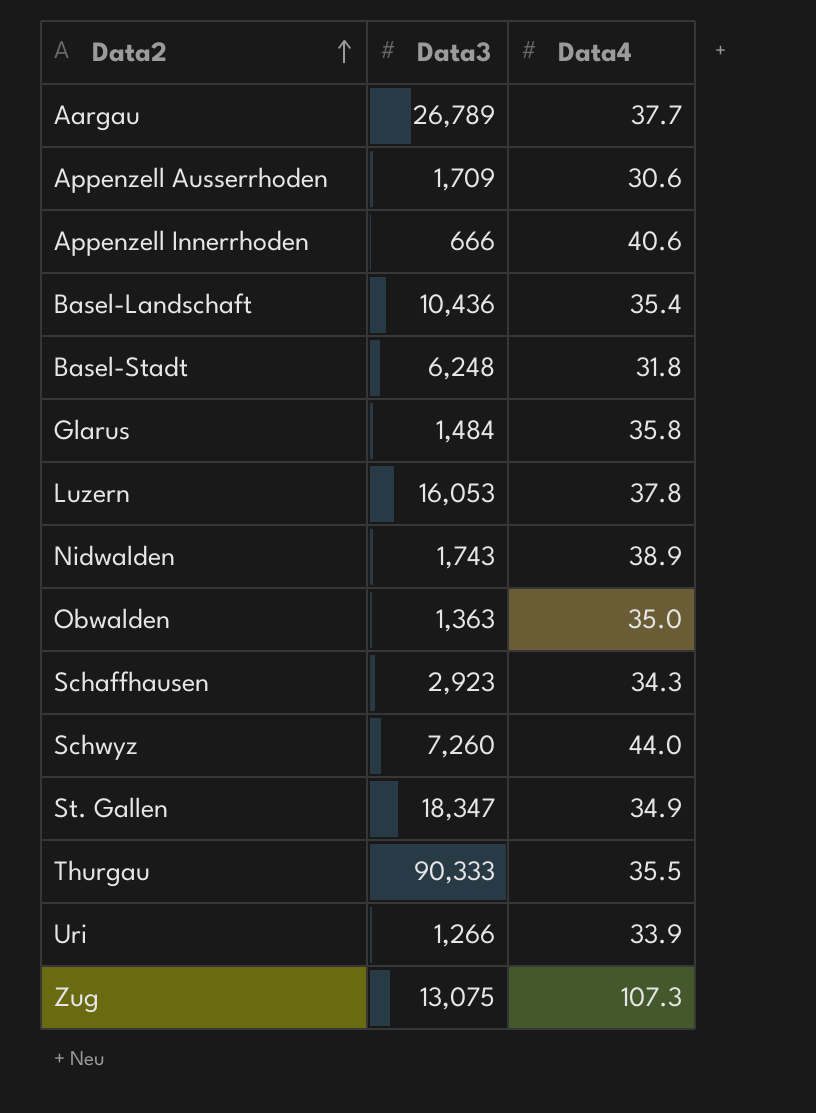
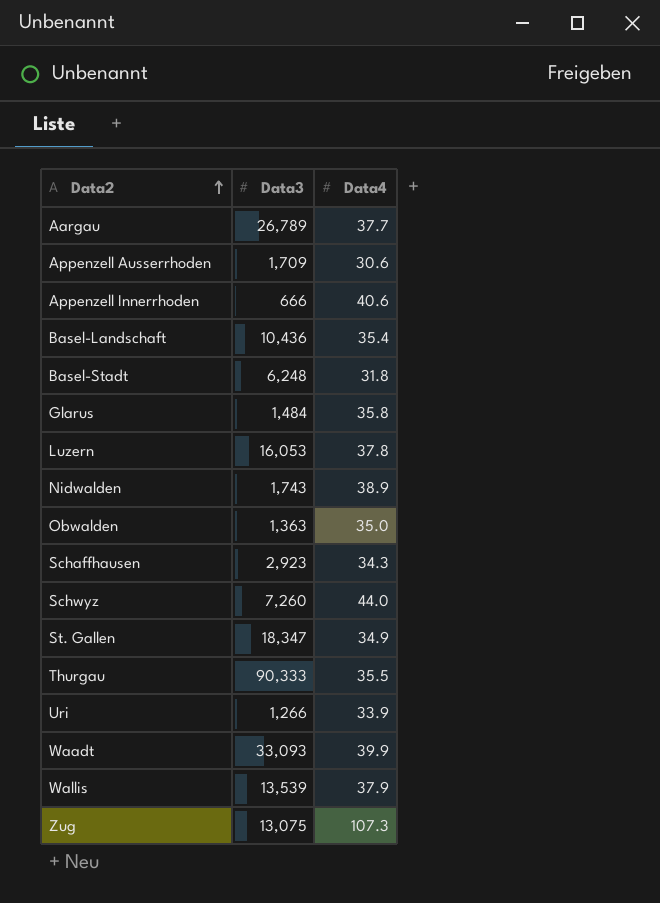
row Waadt: none -> 33,093 | 39.9
row Wallis: none -> 13,539 | 37.9

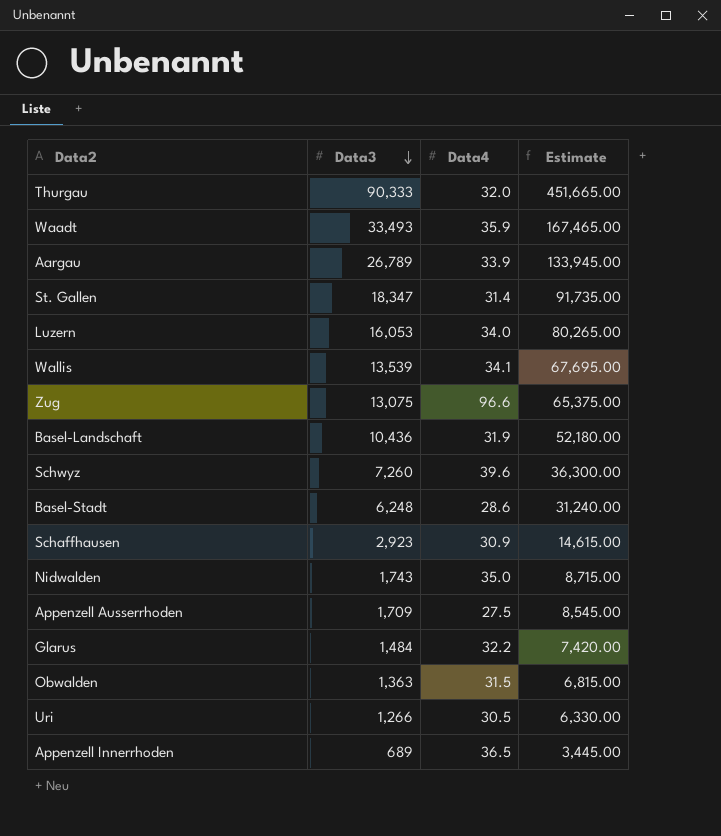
row order: Data2 ascending -> Data3 descending
column Estimate | formula: none -> [Data3] * 5
Thurgau | Data4: 35.5 -> 32.0
Waadt | Data3: 33,093 -> 33,493
Waadt | Data4: 39.9 -> 35.9
Aargau | Data4: 37.7 -> 33.9
St. Gallen | Data4: 34.9 -> 31.4
Luzern | Data4: 37.8 -> 34.0
Wallis | Data4: 37.9 -> 34.1
Zug | Data4: 107.3 -> 96.6
Basel-Landschaft | Data4: 35.4 -> 31.9
Schwyz | Data4: 44.0 -> 39.6
Basel-Stadt | Data4: 31.8 -> 28.6
Schaffhausen | Data4: 34.3 -> 30.9
Nidwalden | Data4: 38.9 -> 35.0
Appenzell Ausserrhoden | Data4: 30.6 -> 27.5
Glarus | Data4: 35.8 -> 32.2
Obwalden | Data4: 35.0 -> 31.5
Uri | Data4: 33.9 -> 30.5
Appenzell Innerrhoden | Data3: 666 -> 689
Appenzell Innerrhoden | Data4: 40.6 -> 36.5

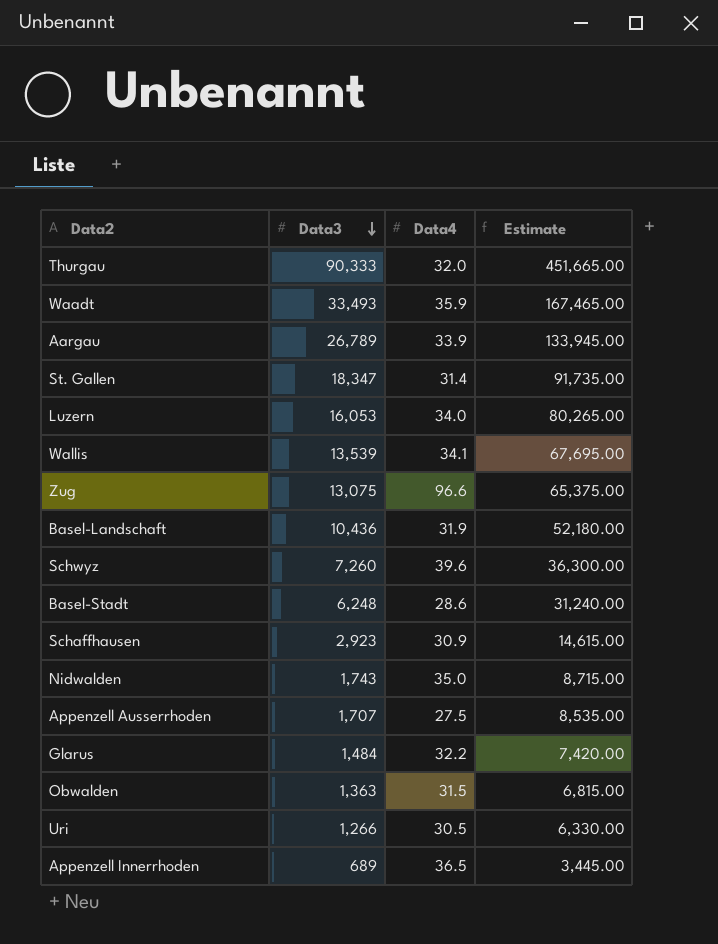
Appenzell Ausserrhoden | Data3: 1,709 -> 1,707
Appenzell Ausserrhoden | Estimate: 8,545.00 -> 8,535.00

